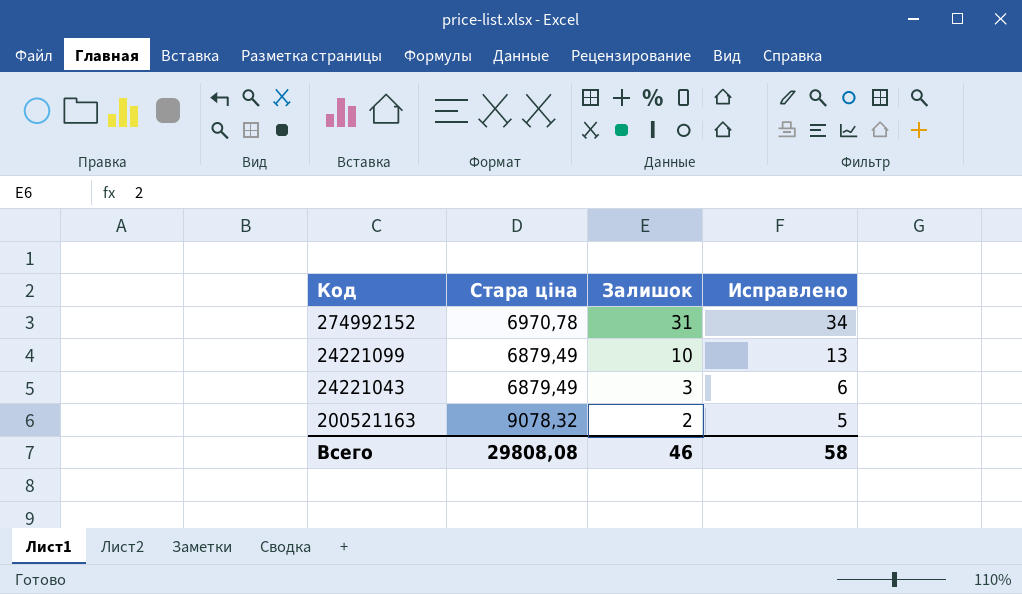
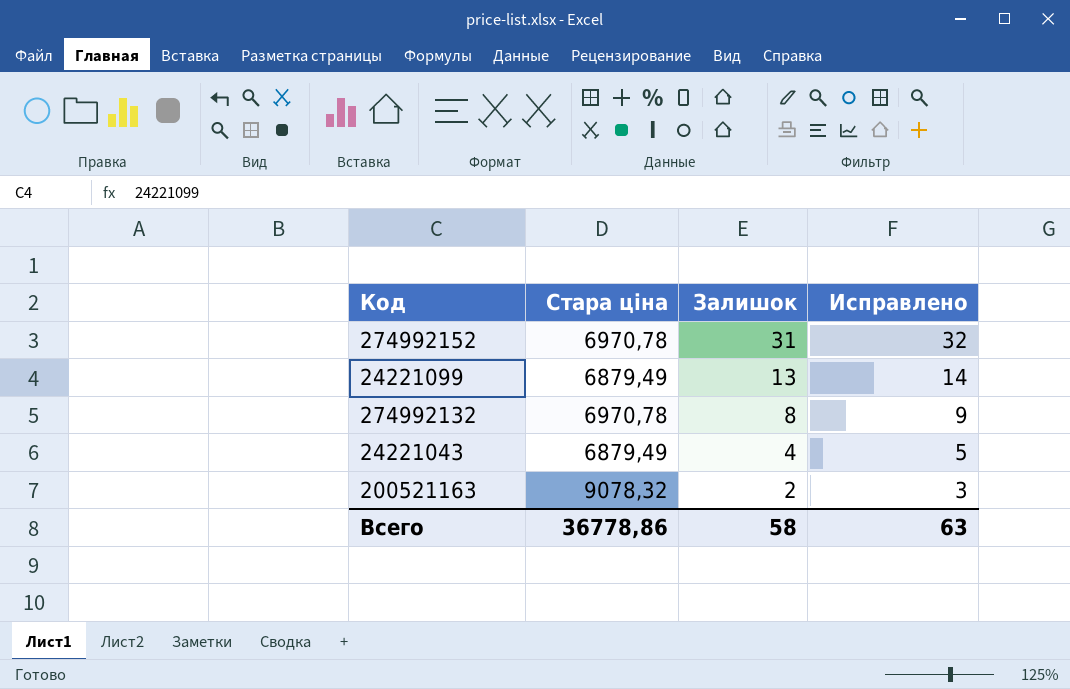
column Исправлено | formula: [Залишок] + 3 -> [Залишок] + 1
24221099 | Залишок: 10 -> 13
row 274992132: none -> 6970,78 | 8 | 9
24221043 | Залишок: 3 -> 4
Всего | Стара ціна: 29808,08 -> 36778,86
Всего | Залишок: 46 -> 58
Всего | Исправлено: 58 -> 63

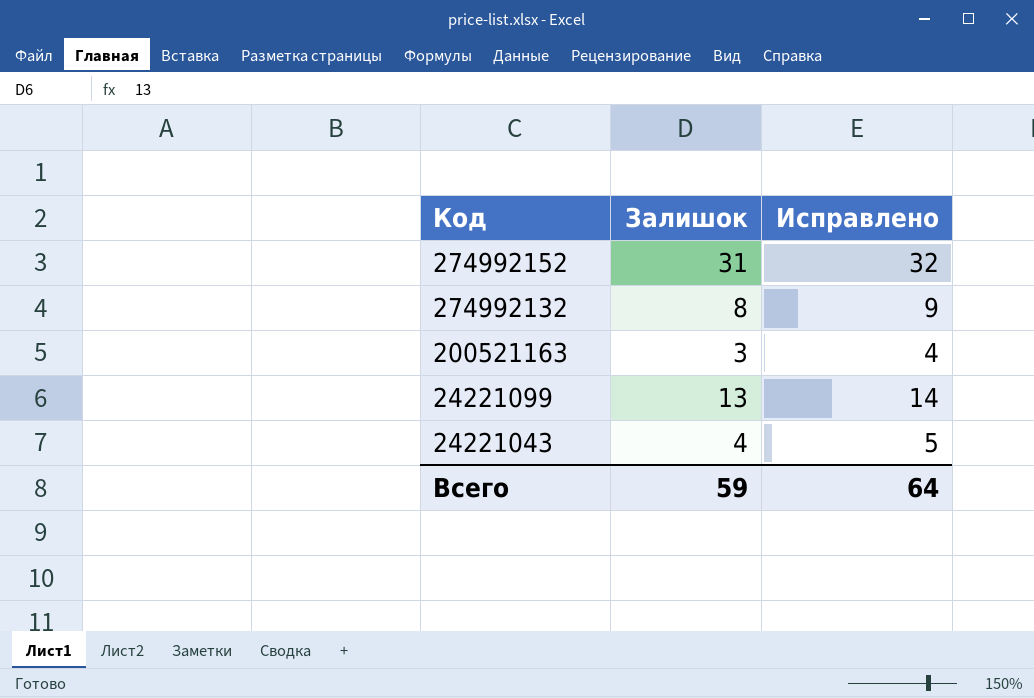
row order: Залишок descending -> Код descending
column Стара ціна | position: 2 -> none
200521163 | Залишок: 2 -> 3
200521163 | Исправлено: 3 -> 4
Всего | Залишок: 58 -> 59
Всего | Исправлено: 63 -> 64

